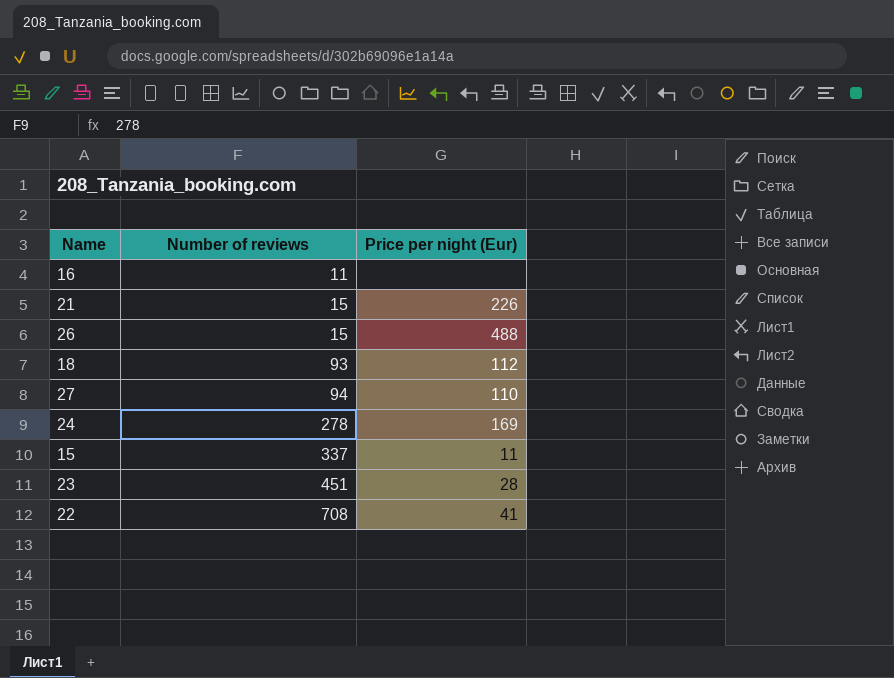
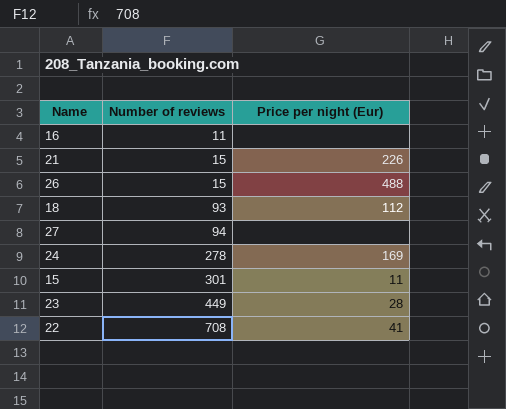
27 | Price per night (Eur): 110 -> none
15 | Number of reviews: 337 -> 301
23 | Number of reviews: 451 -> 449

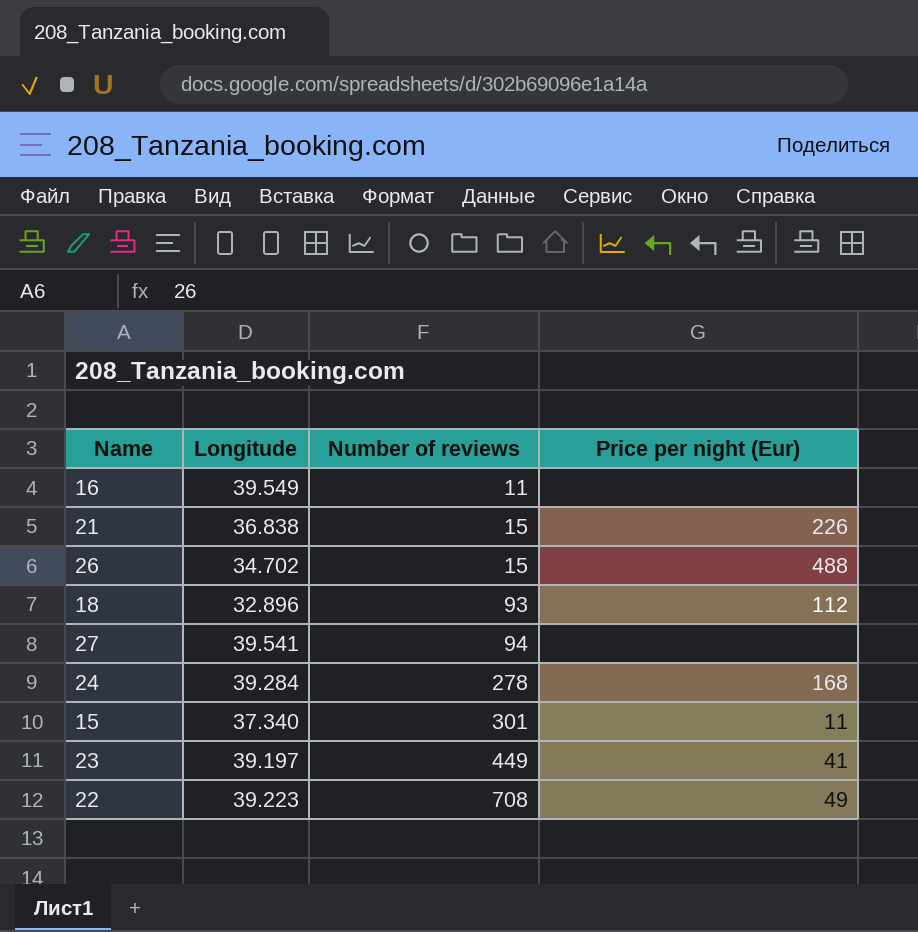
column Longitude | position: none -> 2
24 | Price per night (Eur): 169 -> 168
23 | Price per night (Eur): 28 -> 41
22 | Price per night (Eur): 41 -> 49

